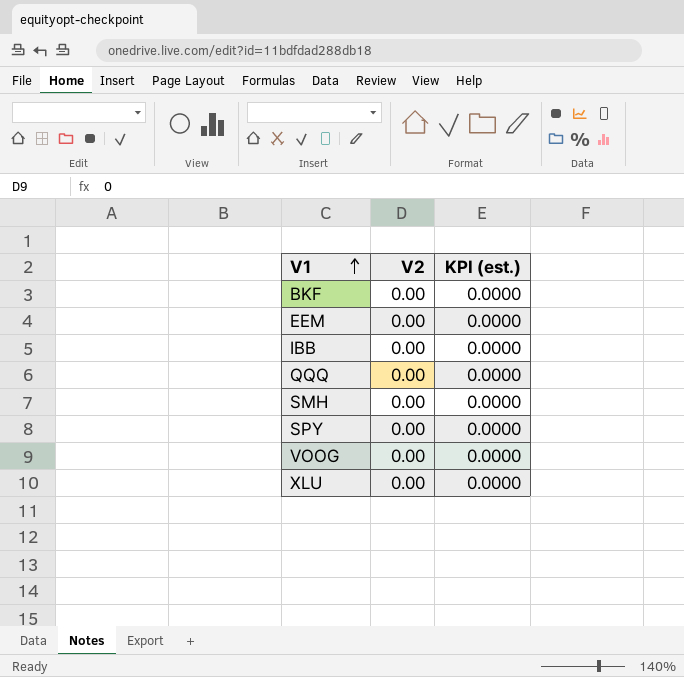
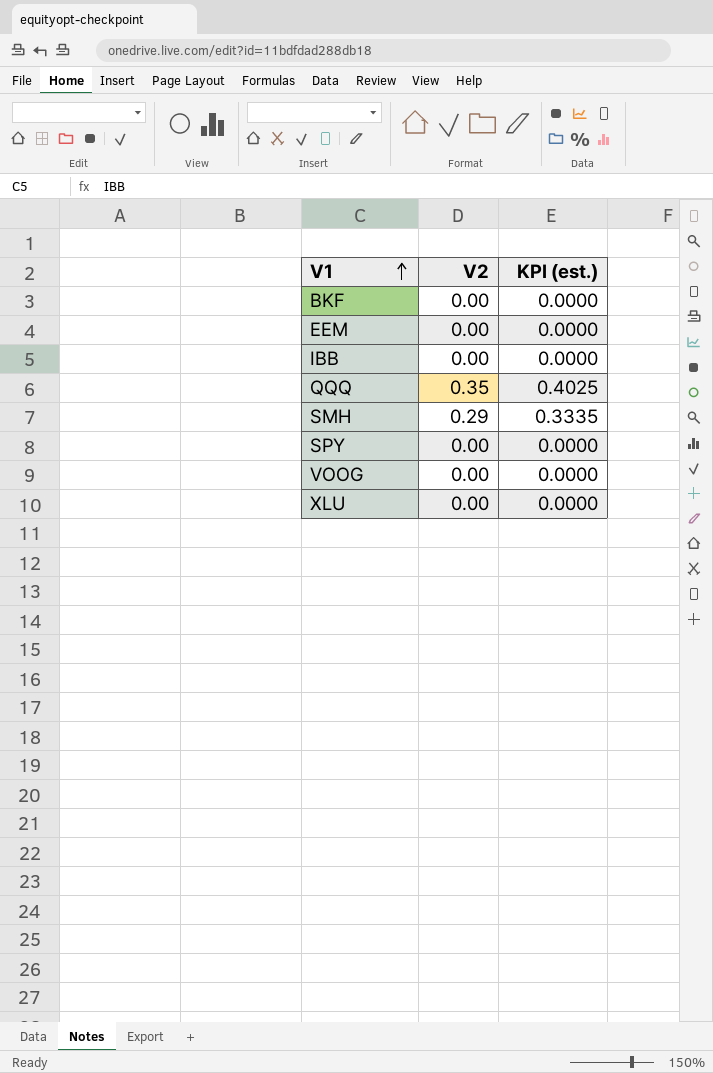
QQQ | V2: 0.00 -> 0.35
QQQ | KPI (est.): 0.0000 -> 0.4025
SMH | V2: 0.00 -> 0.29
SMH | KPI (est.): 0.0000 -> 0.3335

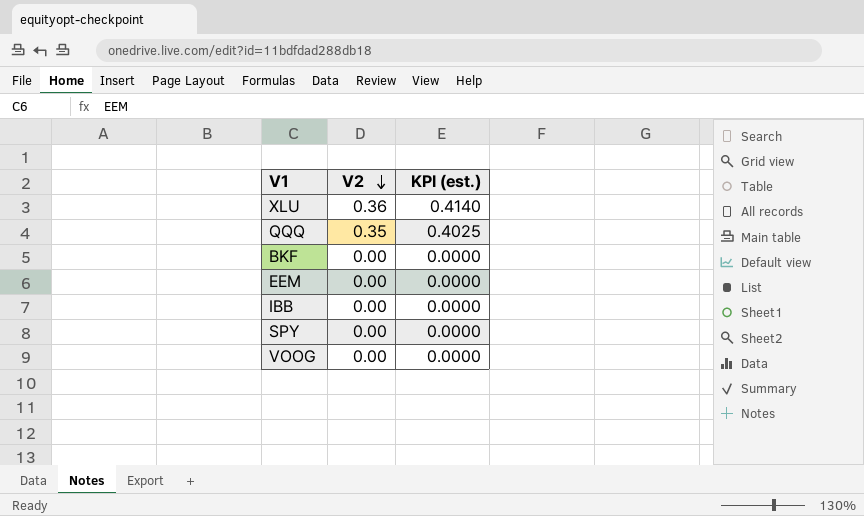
row order: V1 ascending -> V2 descending
row SMH: 0.29 | 0.3335 -> none
XLU | V2: 0.00 -> 0.36
XLU | KPI (est.): 0.0000 -> 0.4140

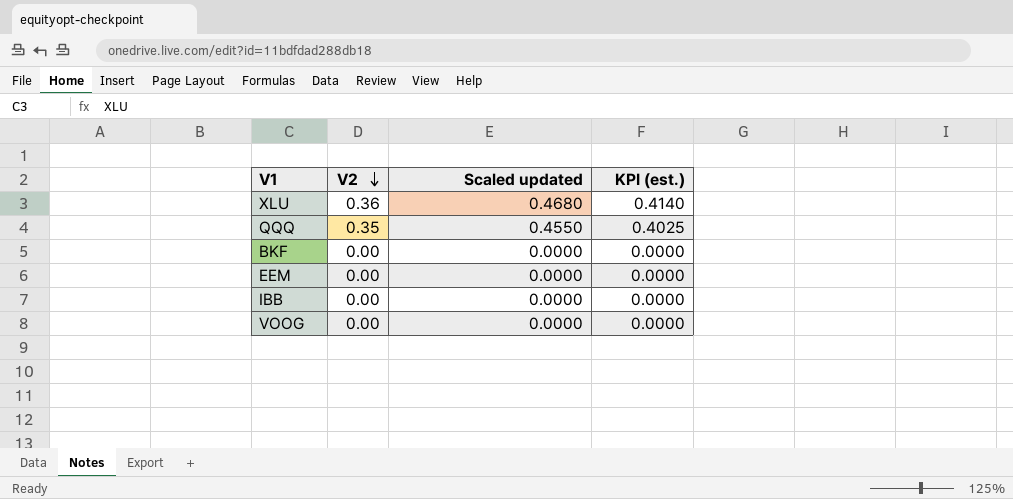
column Scaled updated | formula: none -> [V2] * 1.3
row SPY: 0.00 | 0.0000 -> none

